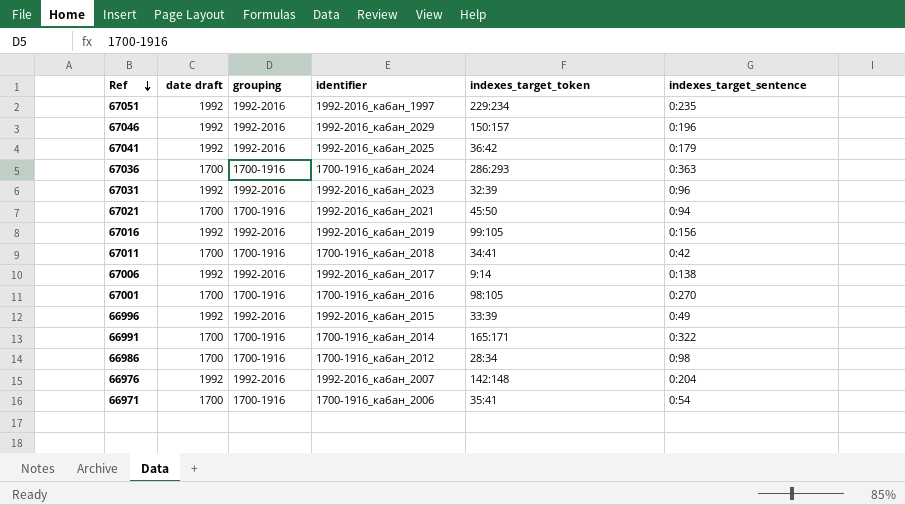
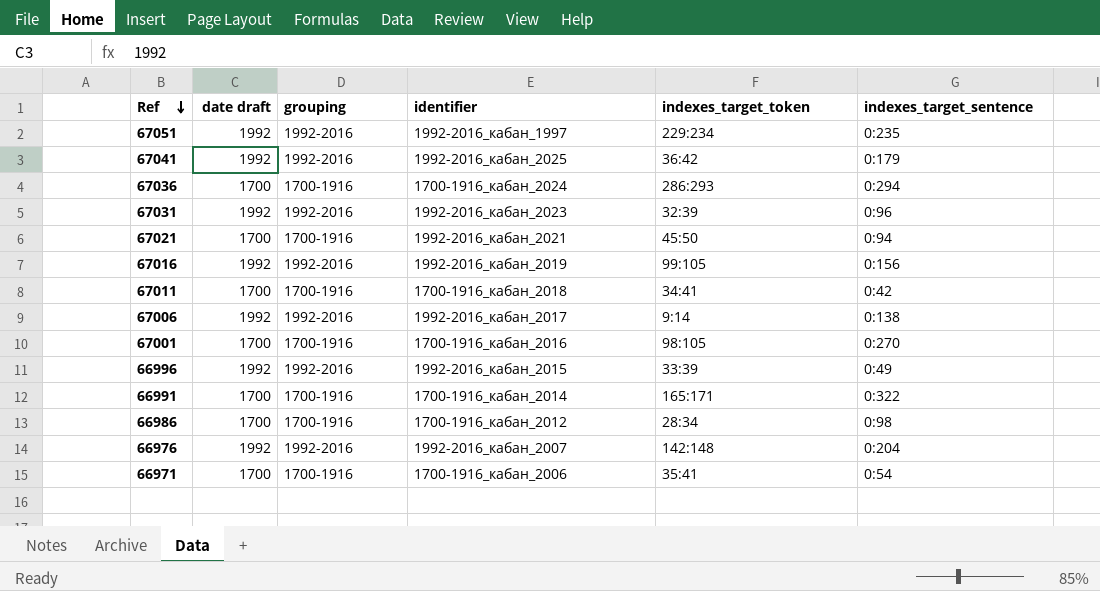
row 67046: 1992 | 1992-2016 | 1992-2016_кабан_2029 | 150:157 | 0:196 -> none
67036 | indexes_target_sentence: 0:363 -> 0:294

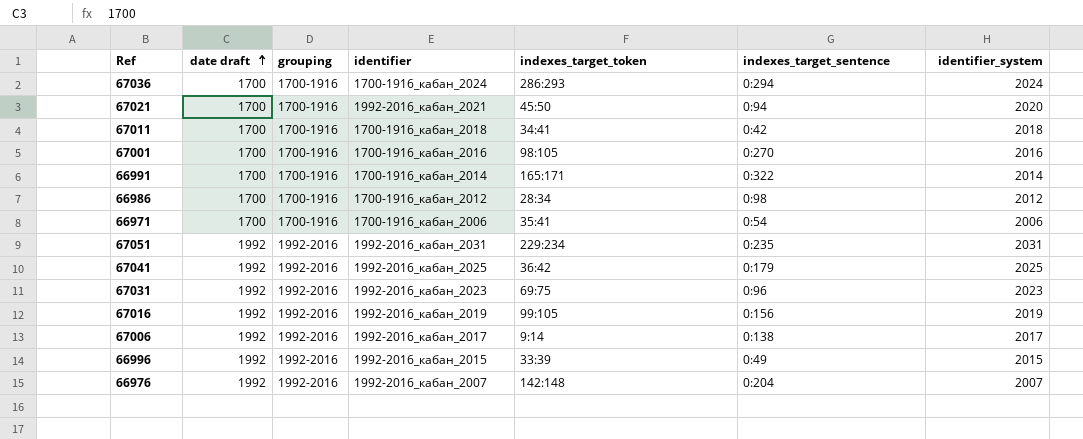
row order: Ref descending -> date draft ascending
column identifier_system | position: none -> 7
67051 | identifier: 1992-2016_кабан_1997 -> 1992-2016_кабан_2031
67031 | indexes_target_token: 32:39 -> 69:75

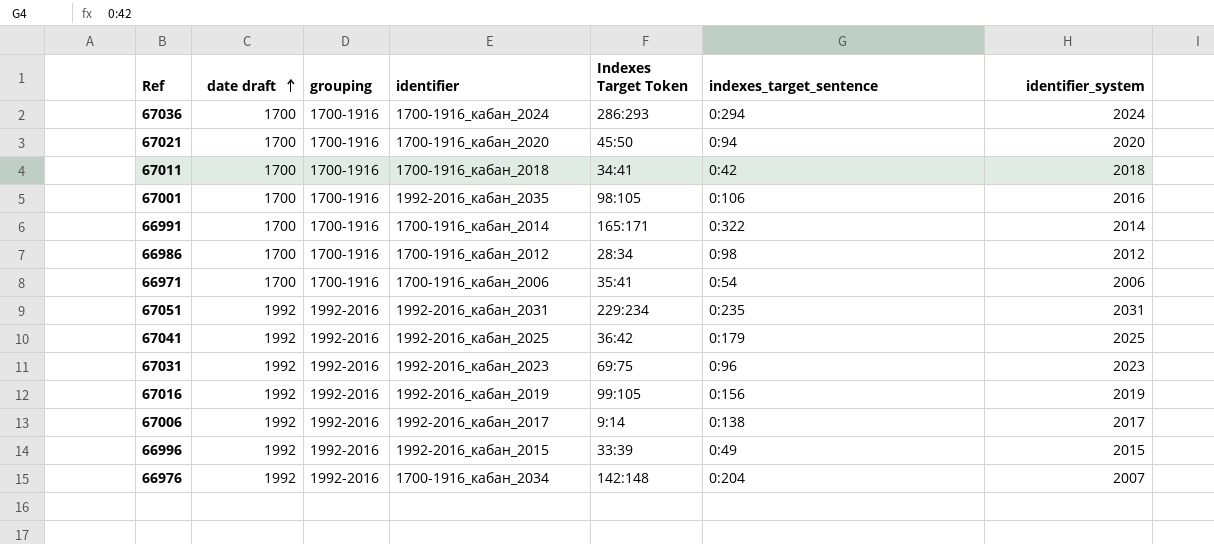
column name: indexes_target_token -> Indexes Target Token
67021 | identifier: 1992-2016_кабан_2021 -> 1700-1916_кабан_2020
67001 | identifier: 1700-1916_кабан_2016 -> 1992-2016_кабан_2035
67001 | indexes_target_sentence: 0:270 -> 0:106
66976 | identifier: 1992-2016_кабан_2007 -> 1700-1916_кабан_2034

